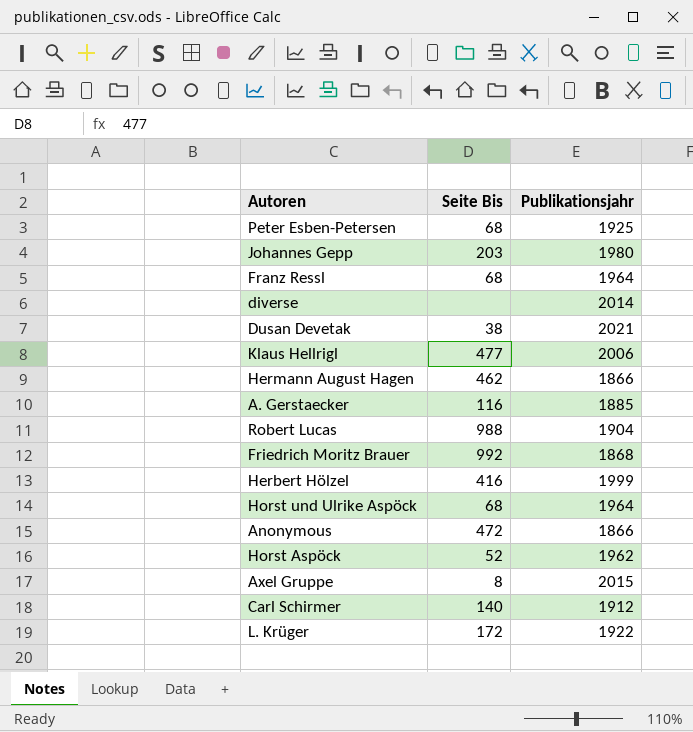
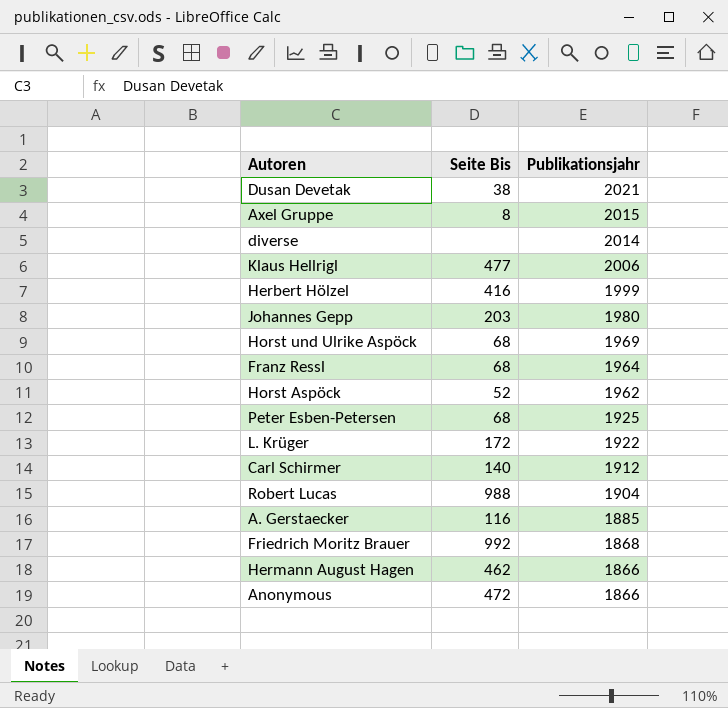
row order: none -> Publikationsjahr descending
Horst und Ulrike Aspöck | Publikationsjahr: 1964 -> 1969

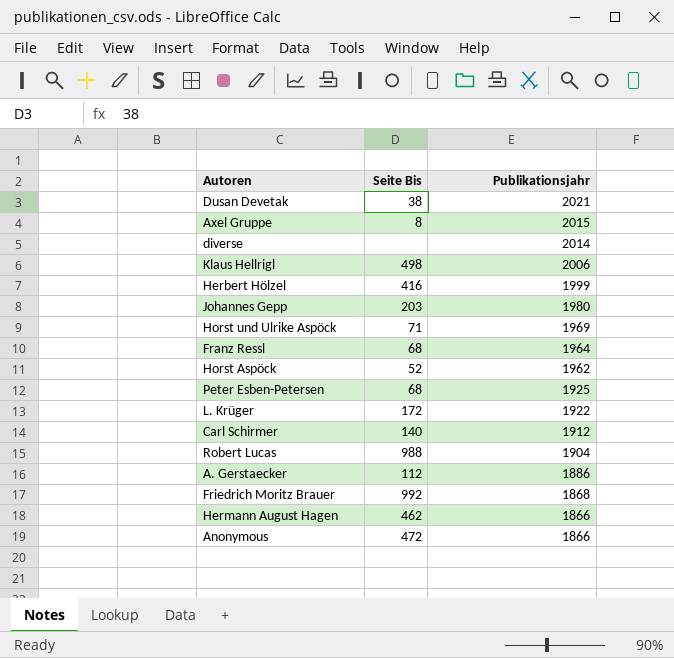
Klaus Hellrigl | Seite Bis: 477 -> 498
Horst und Ulrike Aspöck | Seite Bis: 68 -> 71
A. Gerstaecker | Seite Bis: 116 -> 112
A. Gerstaecker | Publikationsjahr: 1885 -> 1886

